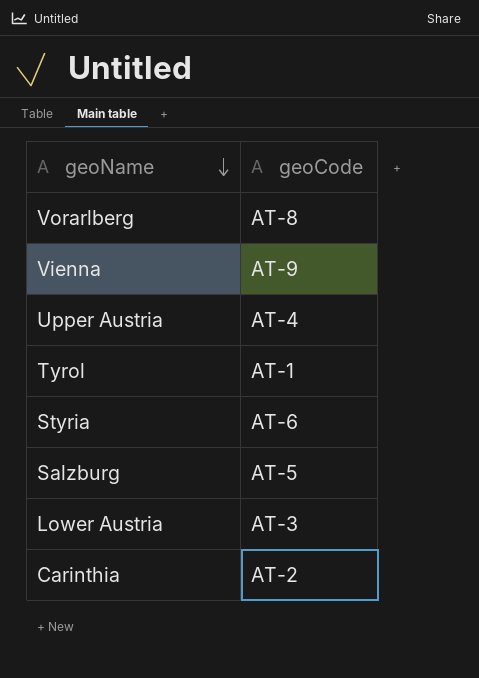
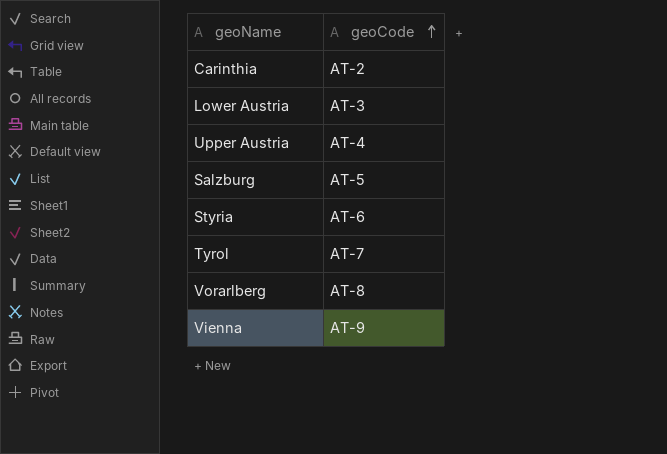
row order: geoName descending -> geoCode ascending
Tyrol | geoCode: AT-1 -> AT-7

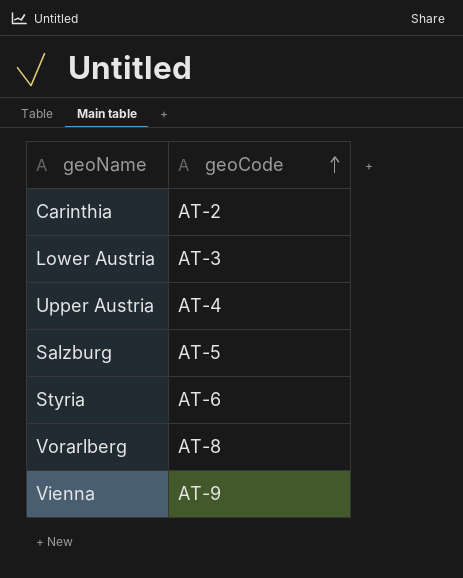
row Tyrol: AT-7 -> none

